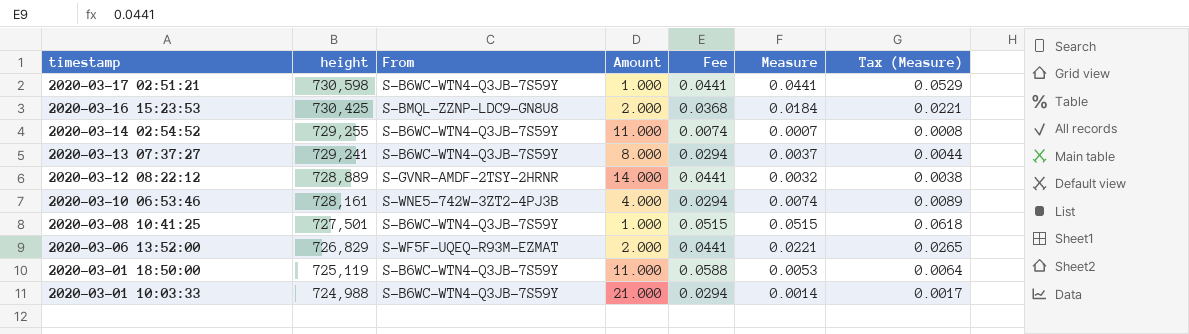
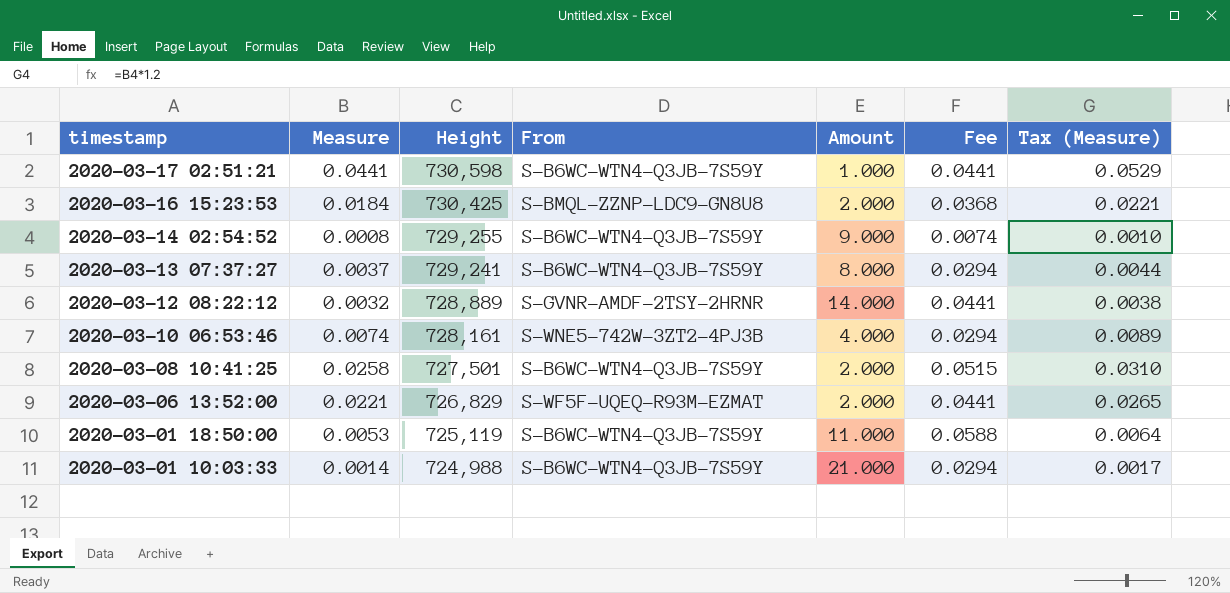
column Measure | position: 6 -> 2
column name: height -> Height
2020-03-14 02:54:52 | Measure: 0.0007 -> 0.0008
2020-03-14 02:54:52 | Amount: 11.000 -> 9.000
2020-03-14 02:54:52 | Tax (Measure): 0.0008 -> 0.0010
2020-03-08 10:41:25 | Measure: 0.0515 -> 0.0258
2020-03-08 10:41:25 | Amount: 1.000 -> 2.000
2020-03-08 10:41:25 | Tax (Measure): 0.0618 -> 0.0310

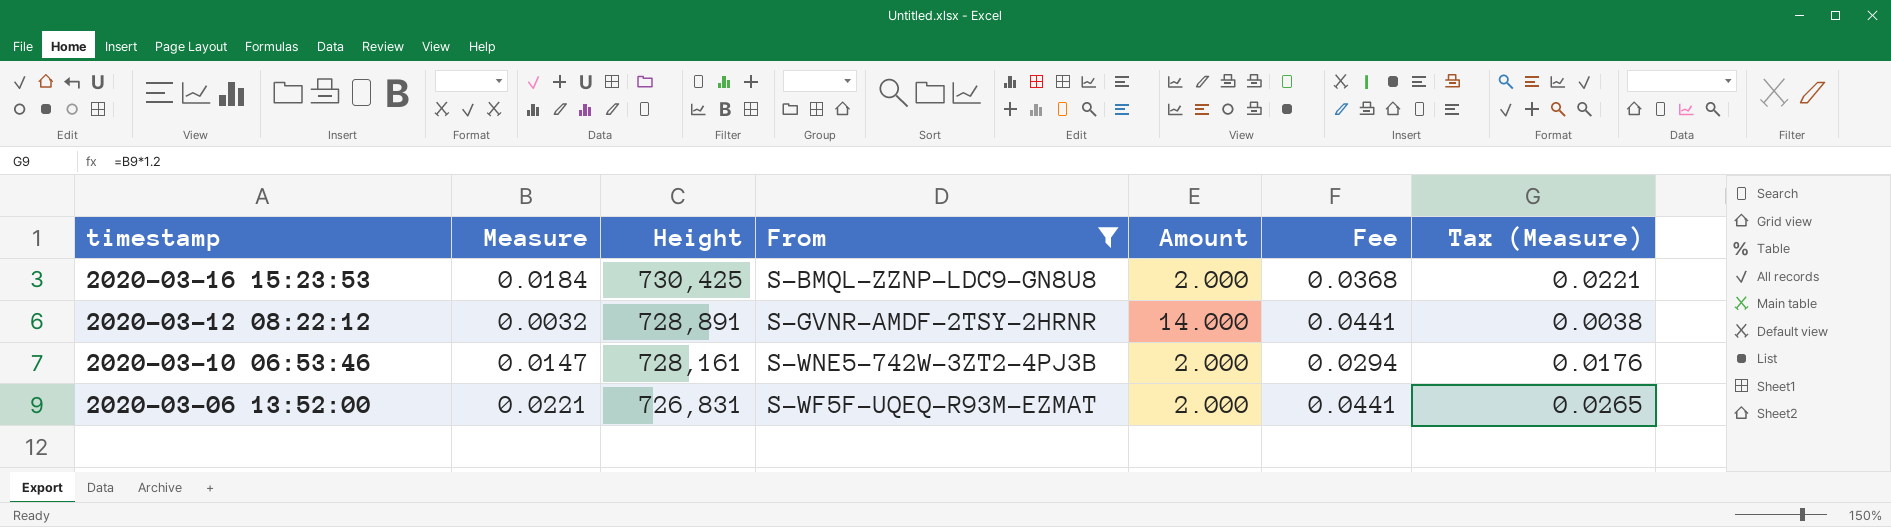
filter: none -> From != S-B6WC-WTN4-Q3JB-7S59Y
2020-03-12 08:22:12 | Height: 728,889 -> 728,891
2020-03-10 06:53:46 | Measure: 0.0074 -> 0.0147
2020-03-10 06:53:46 | Amount: 4.000 -> 2.000
2020-03-10 06:53:46 | Tax (Measure): 0.0089 -> 0.0176
2020-03-06 13:52:00 | Height: 726,829 -> 726,831

